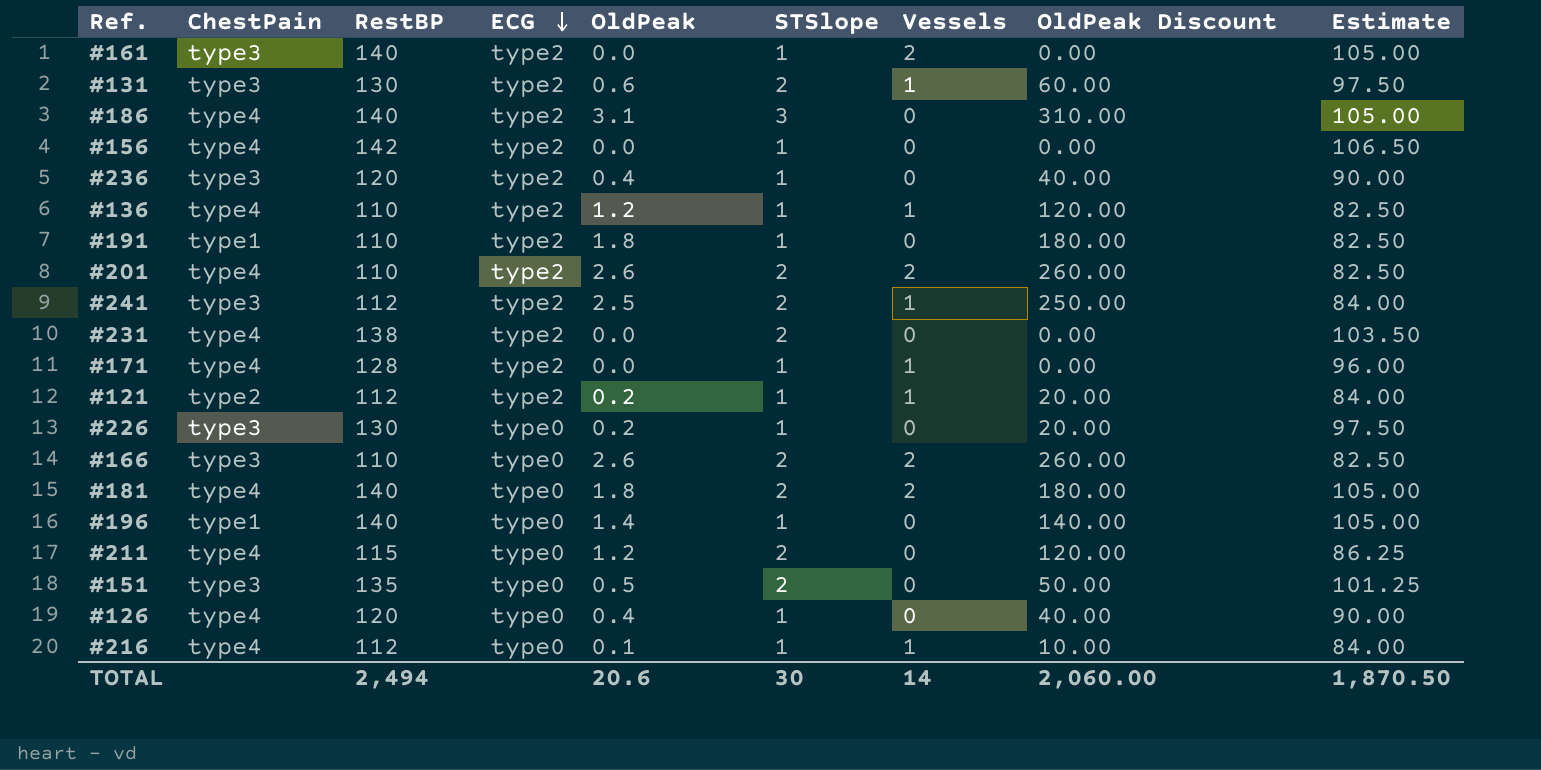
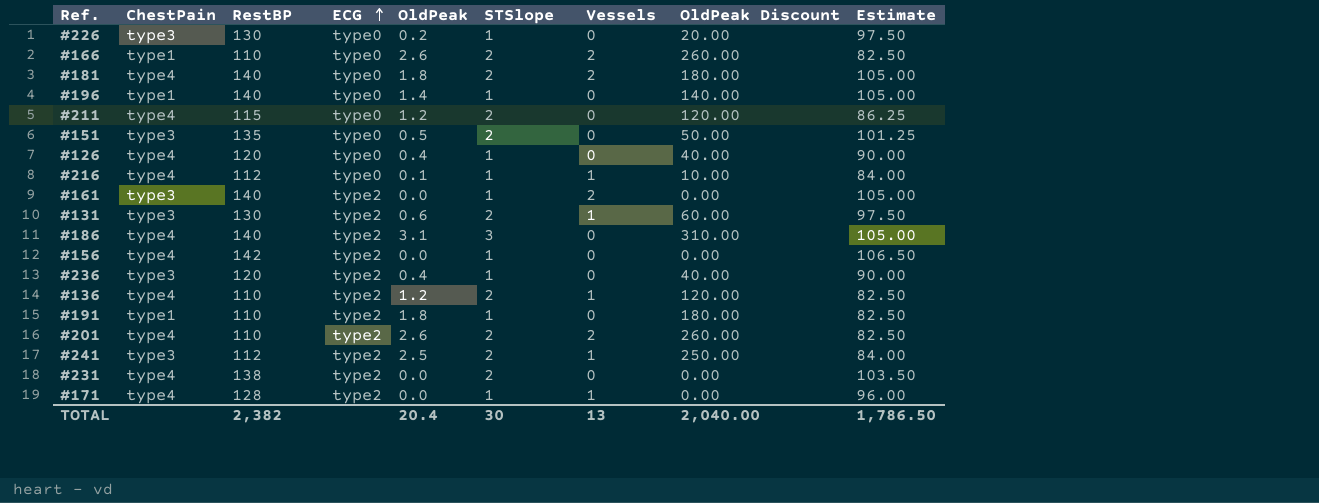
row order: ECG descending -> ECG ascending
row #121: type2 | 112 | type2 | 0.2 | 1 | 1 | 20.00 | 84.00 -> none
#166 | ChestPain: type3 -> type1
#136 | STSlope: 1 -> 2
TOTAL | RestBP: 2,494 -> 2,382
TOTAL | OldPeak: 20.6 -> 20.4
TOTAL | Vessels: 14 -> 13
TOTAL | OldPeak Discount: 2,060.00 -> 2,040.00
TOTAL | Estimate: 1,870.50 -> 1,786.50

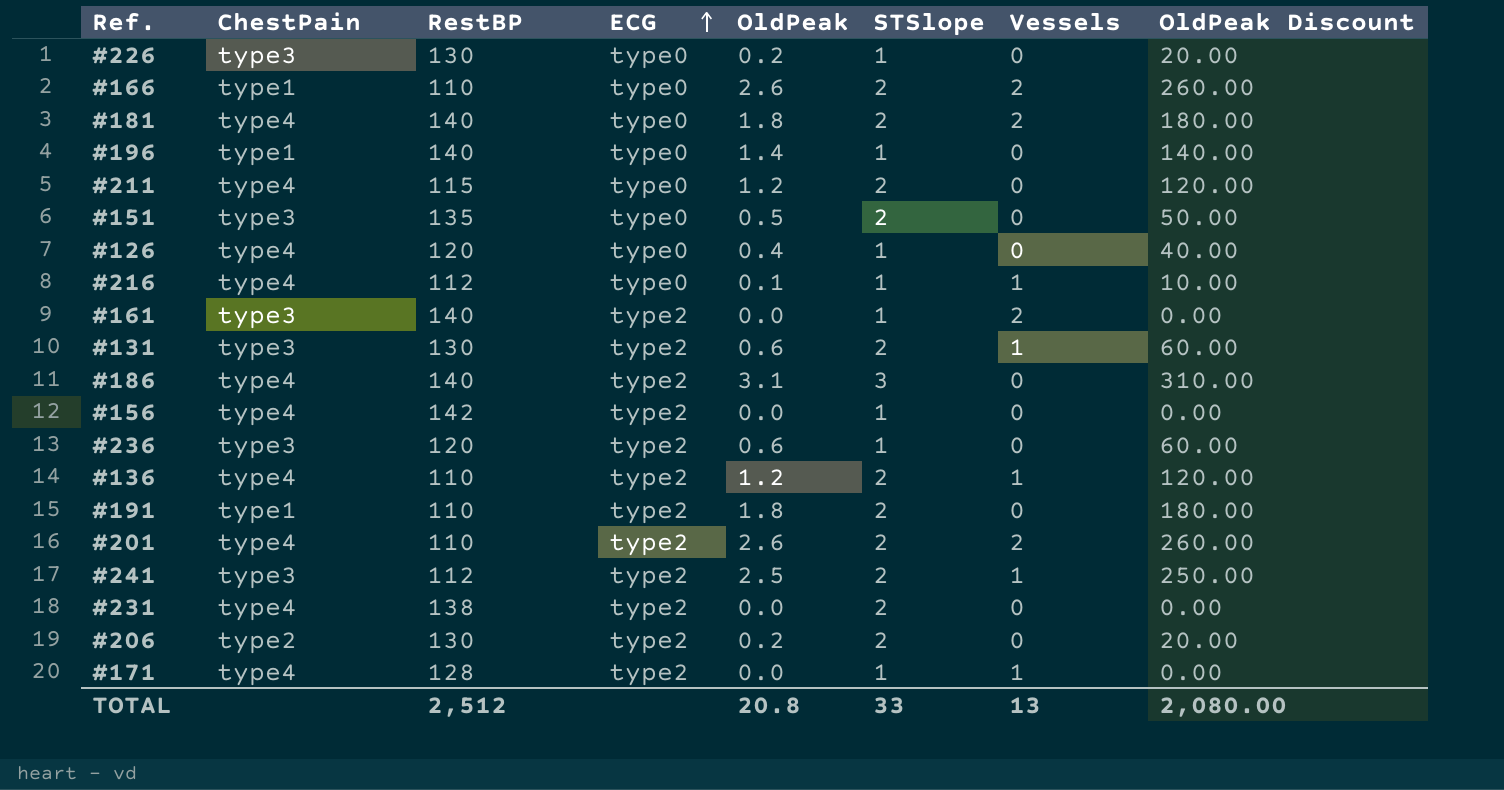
column Estimate | formula: [RestBP] * 0.75 -> none
#236 | OldPeak: 0.4 -> 0.6
#236 | OldPeak Discount: 40.00 -> 60.00
#191 | STSlope: 1 -> 2
row #206: none -> type2 | 130 | type2 | 0.2 | 2 | 0 | 20.00
TOTAL | RestBP: 2,382 -> 2,512
TOTAL | OldPeak: 20.4 -> 20.8
TOTAL | STSlope: 30 -> 33
TOTAL | OldPeak Discount: 2,040.00 -> 2,080.00

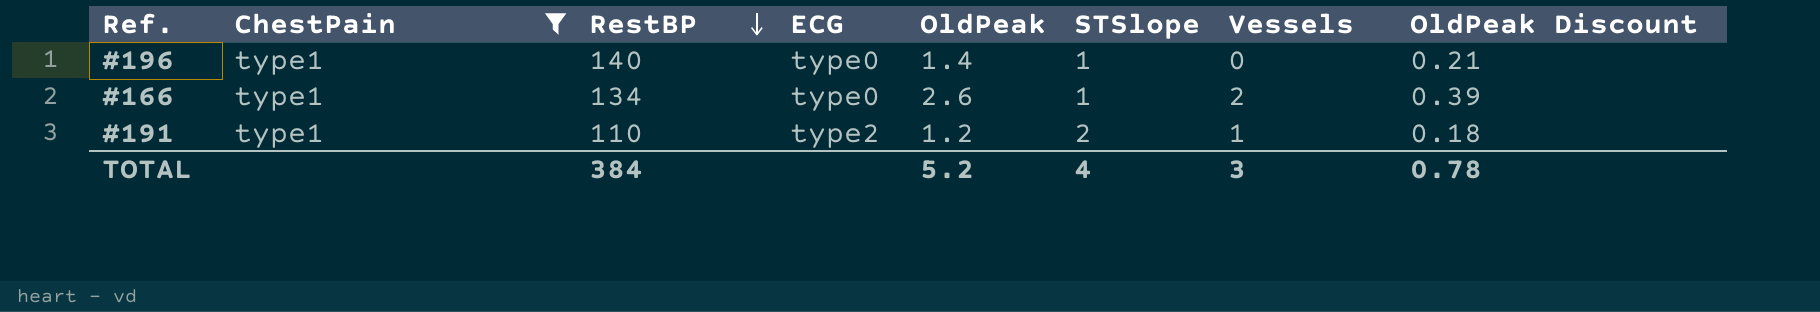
filter: none -> ChestPain = type1
row order: ECG ascending -> RestBP descending
column OldPeak Discount | formula: [OldPeak] * 100 -> [OldPeak] * 0.15
#166 | RestBP: 110 -> 134
#166 | STSlope: 2 -> 1
#191 | OldPeak: 1.8 -> 1.2
#191 | Vessels: 0 -> 1
TOTAL | RestBP: 2,512 -> 384
TOTAL | OldPeak: 20.8 -> 5.2
TOTAL | STSlope: 33 -> 4
TOTAL | Vessels: 13 -> 3
TOTAL | OldPeak Discount: 2,080.00 -> 0.78

